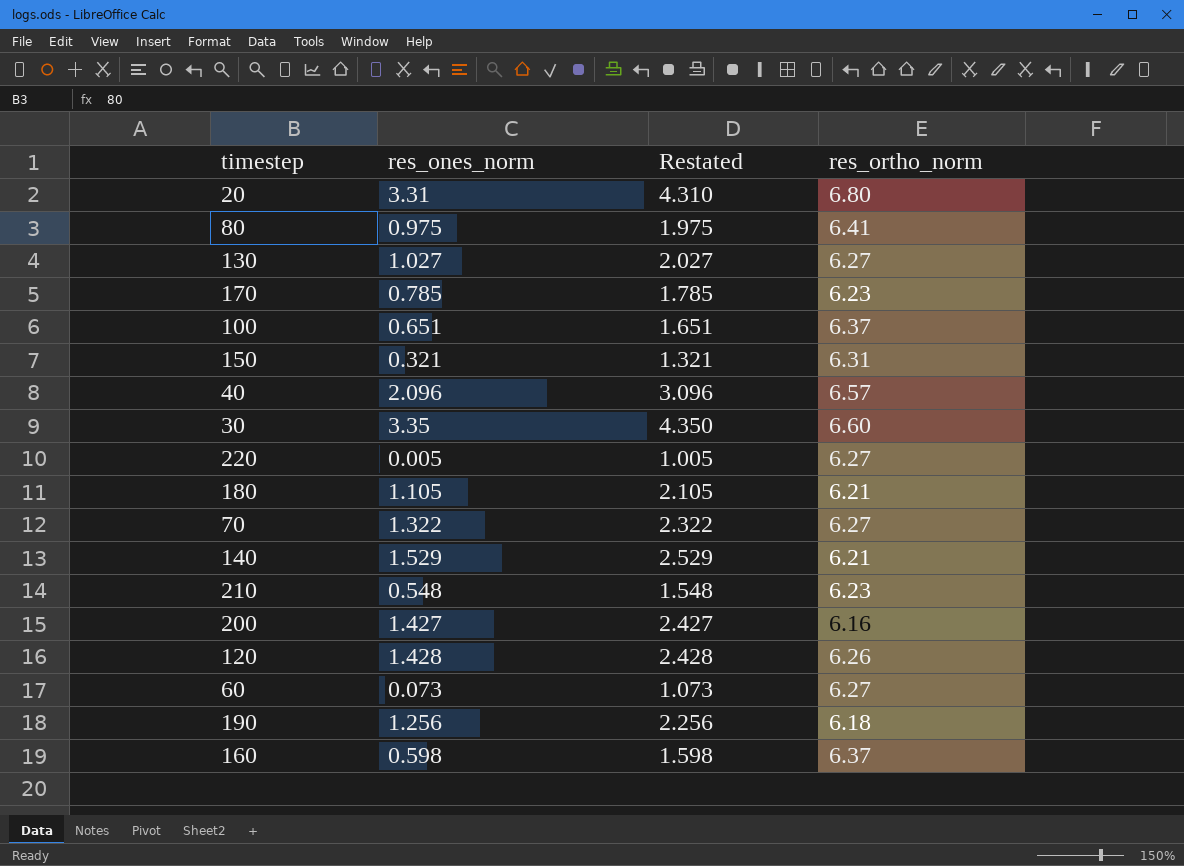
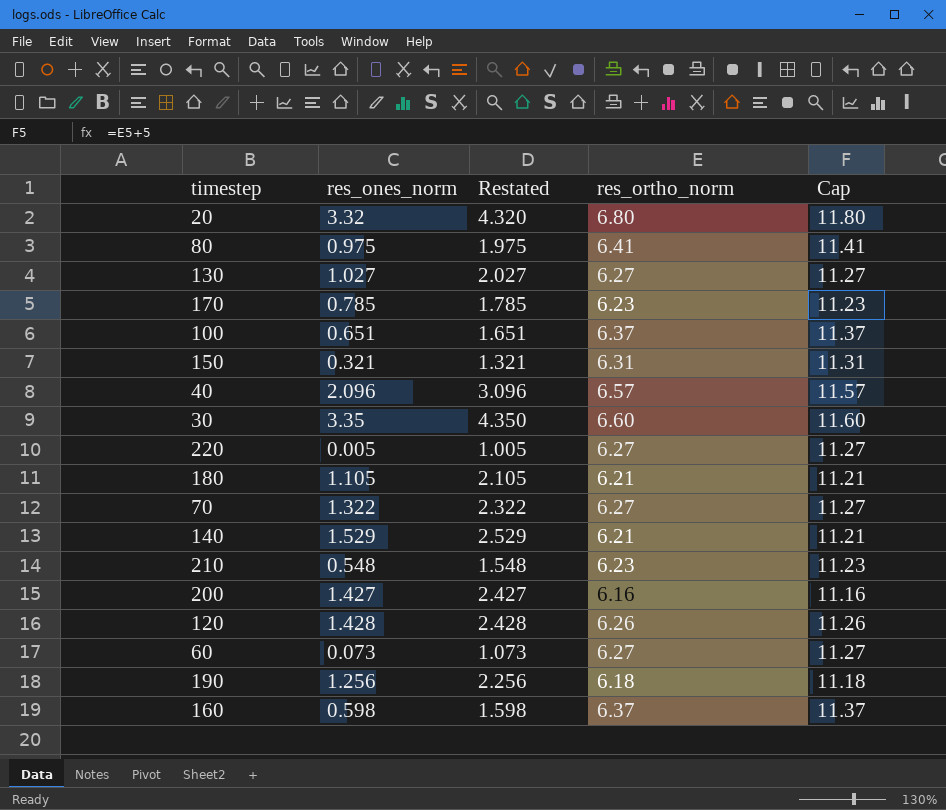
column Cap | formula: none -> [res_ortho_norm] + 5
20 | res_ones_norm: 3.31 -> 3.32
20 | Restated: 4.310 -> 4.320

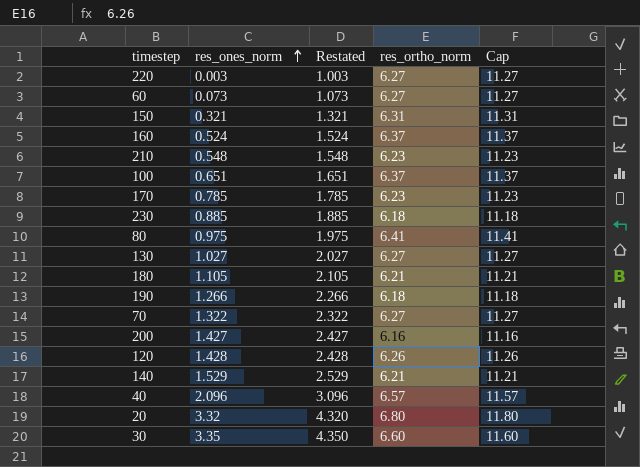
row order: none -> res_ones_norm ascending
220 | res_ones_norm: 0.005 -> 0.003
220 | Restated: 1.005 -> 1.003
160 | res_ones_norm: 0.598 -> 0.524
160 | Restated: 1.598 -> 1.524
row 230: none -> 0.885 | 1.885 | 6.18 | 11.18
190 | res_ones_norm: 1.256 -> 1.266
190 | Restated: 2.256 -> 2.266

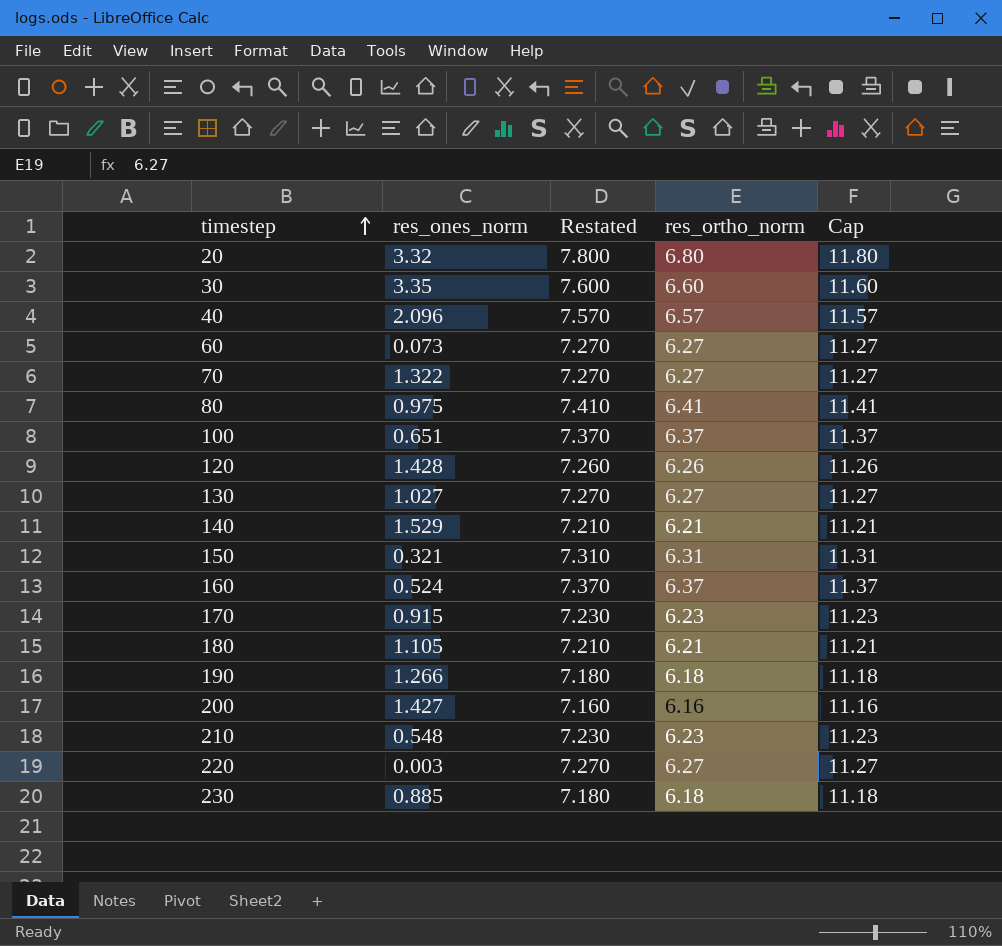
row order: res_ones_norm ascending -> timestep ascending
column Restated | formula: [res_ones_norm] + 1 -> [res_ortho_norm] + 1
170 | res_ones_norm: 0.785 -> 0.915

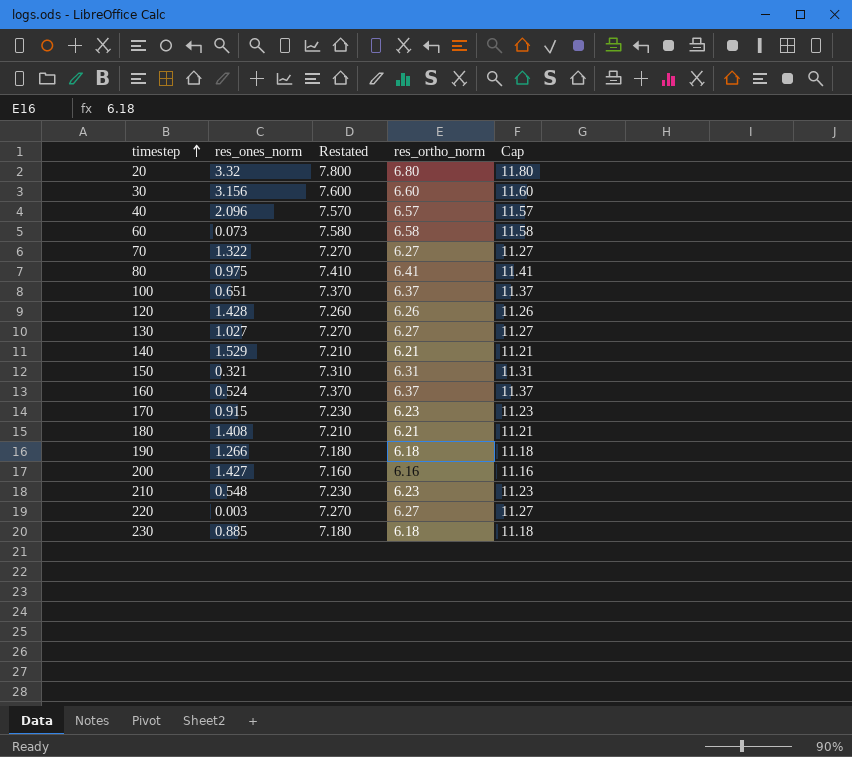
30 | res_ones_norm: 3.35 -> 3.156
60 | Restated: 7.270 -> 7.580
60 | res_ortho_norm: 6.27 -> 6.58
60 | Cap: 11.27 -> 11.58
180 | res_ones_norm: 1.105 -> 1.408

